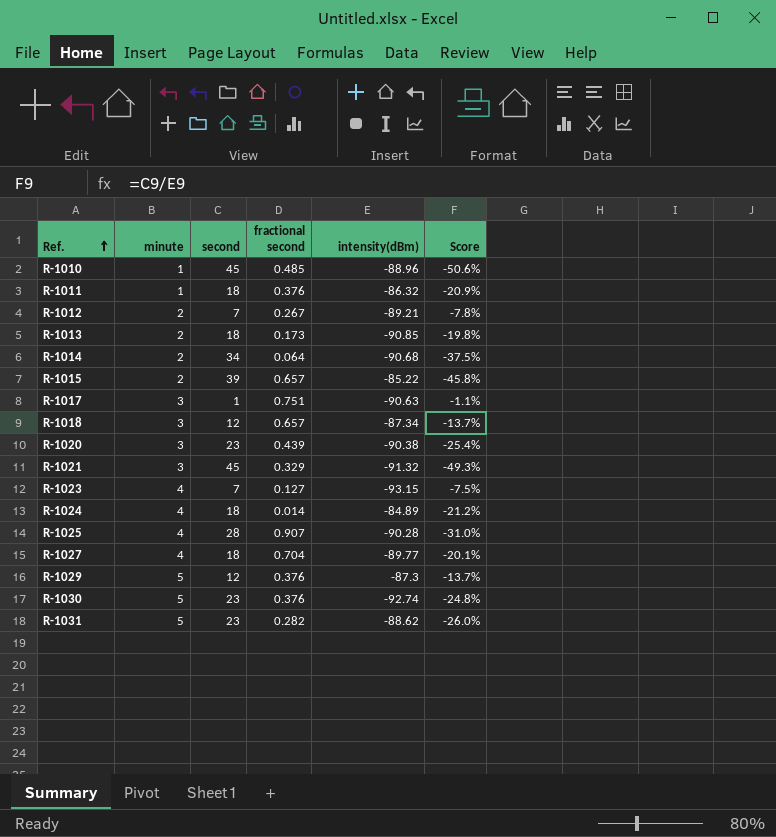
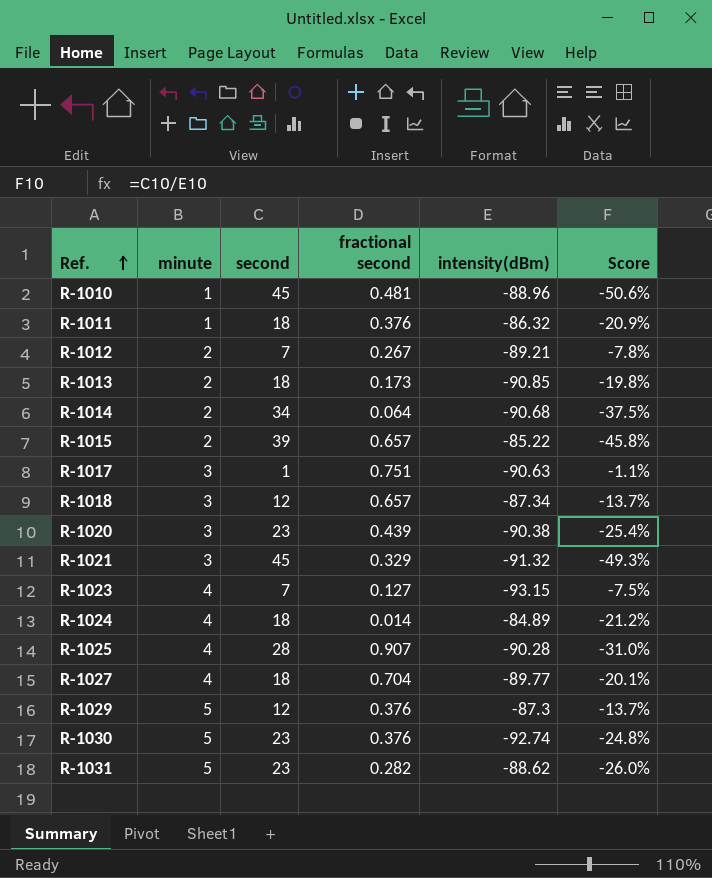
R-1010 | fractional second: 0.485 -> 0.481

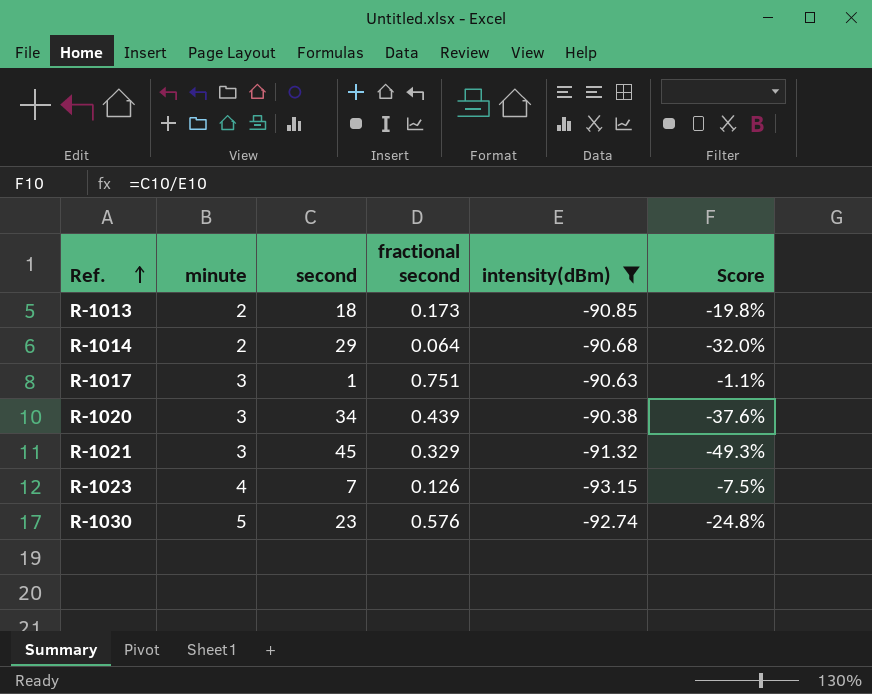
filter: none -> intensity(dBm) <= -90.38
R-1014 | second: 34 -> 29
R-1014 | Score: -37.5% -> -32.0%
R-1020 | second: 23 -> 34
R-1020 | Score: -25.4% -> -37.6%
R-1023 | fractional second: 0.127 -> 0.126
R-1030 | fractional second: 0.376 -> 0.576

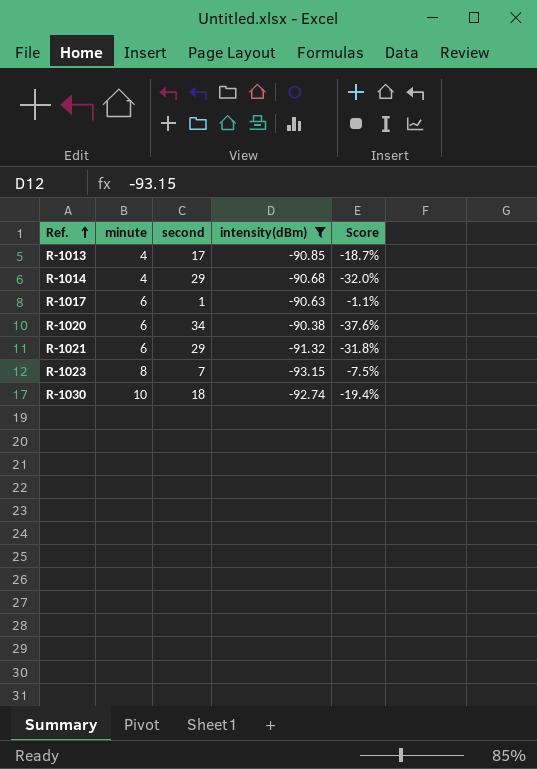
column fractional second | position: 4 -> none
R-1013 | minute: 2 -> 4
R-1013 | second: 18 -> 17
R-1013 | Score: -19.8% -> -18.7%
R-1014 | minute: 2 -> 4
R-1017 | minute: 3 -> 6
R-1020 | minute: 3 -> 6
R-1021 | minute: 3 -> 6
R-1021 | second: 45 -> 29
R-1021 | Score: -49.3% -> -31.8%
R-1023 | minute: 4 -> 8
R-1030 | minute: 5 -> 10
R-1030 | second: 23 -> 18
R-1030 | Score: -24.8% -> -19.4%

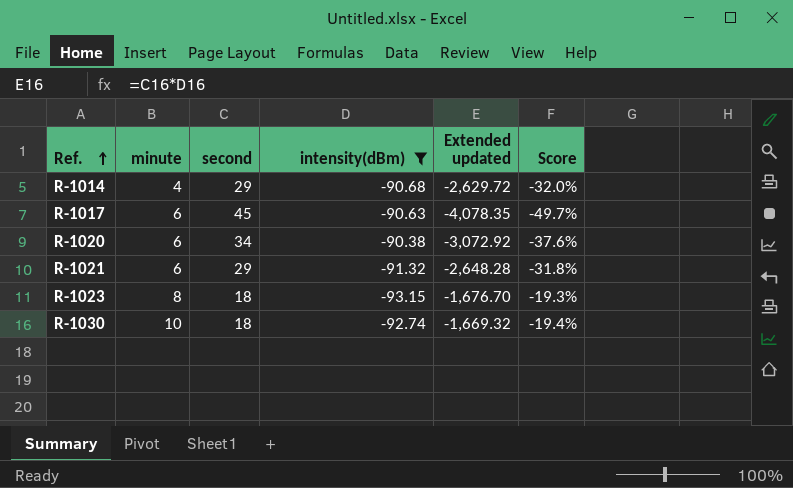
column Extended updated | formula: none -> [second] * [intensity(dBm)]
row R-1013: 4 | 17 | -90.85 | -18.7% -> none
R-1017 | second: 1 -> 45
R-1017 | Score: -1.1% -> -49.7%
R-1023 | second: 7 -> 18
R-1023 | Score: -7.5% -> -19.3%

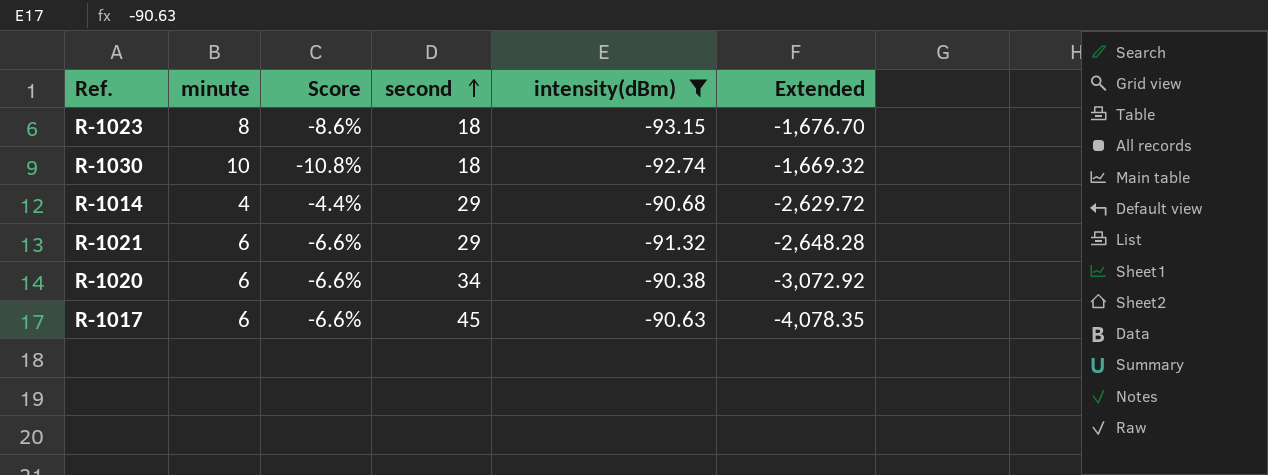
row order: Ref. ascending -> second ascending
column Score | formula: [second] / [intensity(dBm)] -> [minute] / [intensity(dBm)]
column Score | position: 6 -> 3
column name: Extended updated -> Extended

